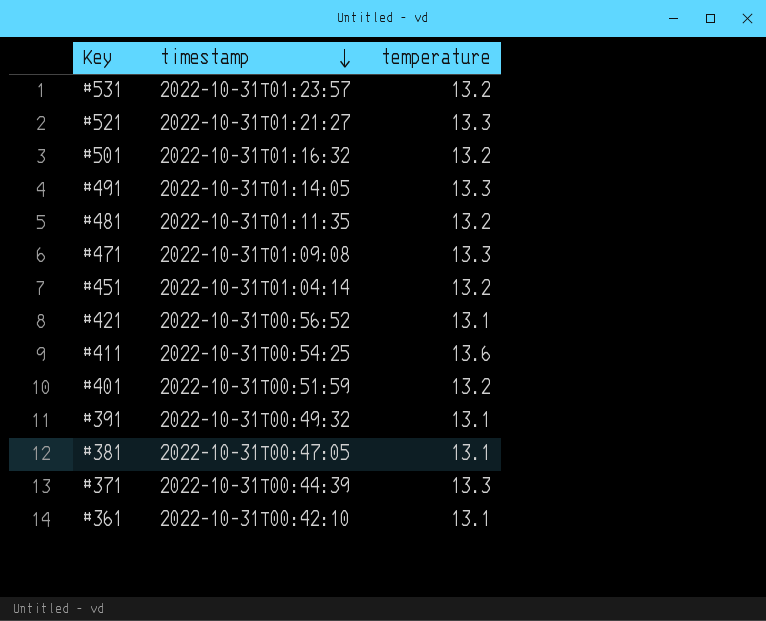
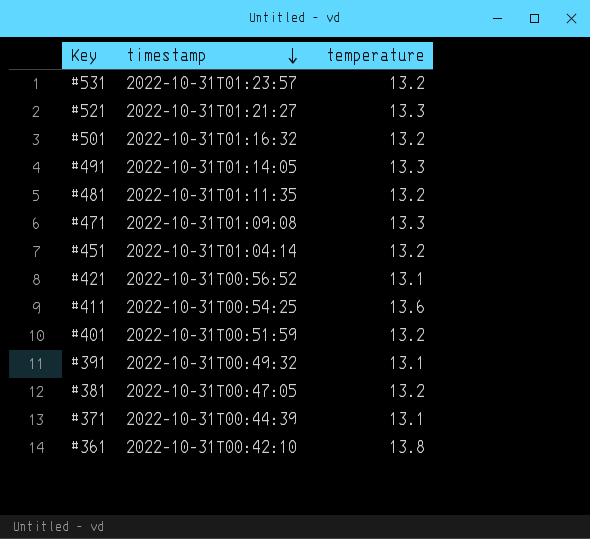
#381 | temperature: 13.1 -> 13.2
#371 | temperature: 13.3 -> 13.1
#361 | temperature: 13.1 -> 13.8

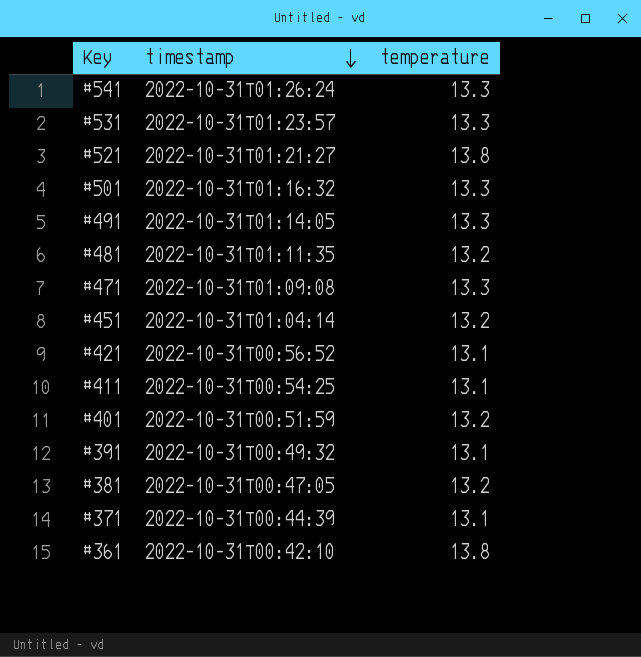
row #541: none -> 2022-10-31T01:26:24 | 13.3
#531 | temperature: 13.2 -> 13.3
#521 | temperature: 13.3 -> 13.8
#501 | temperature: 13.2 -> 13.3
#411 | temperature: 13.6 -> 13.1

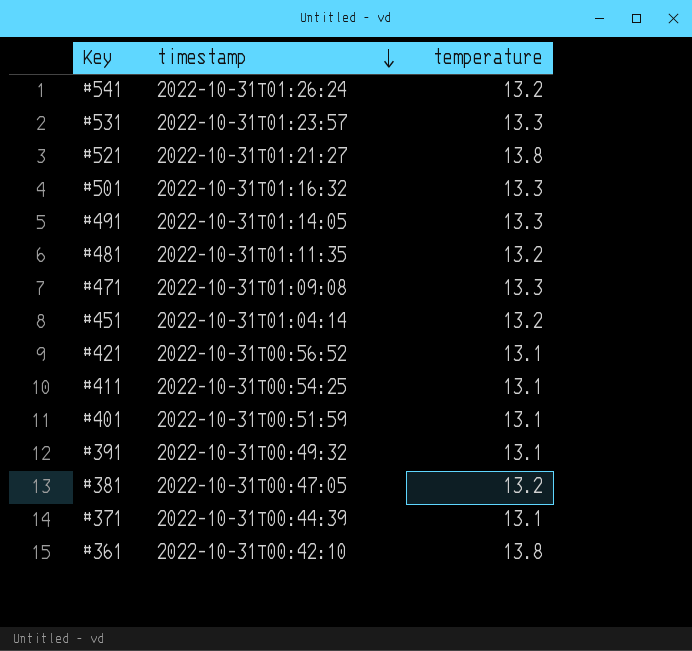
#541 | temperature: 13.3 -> 13.2
#401 | temperature: 13.2 -> 13.1

